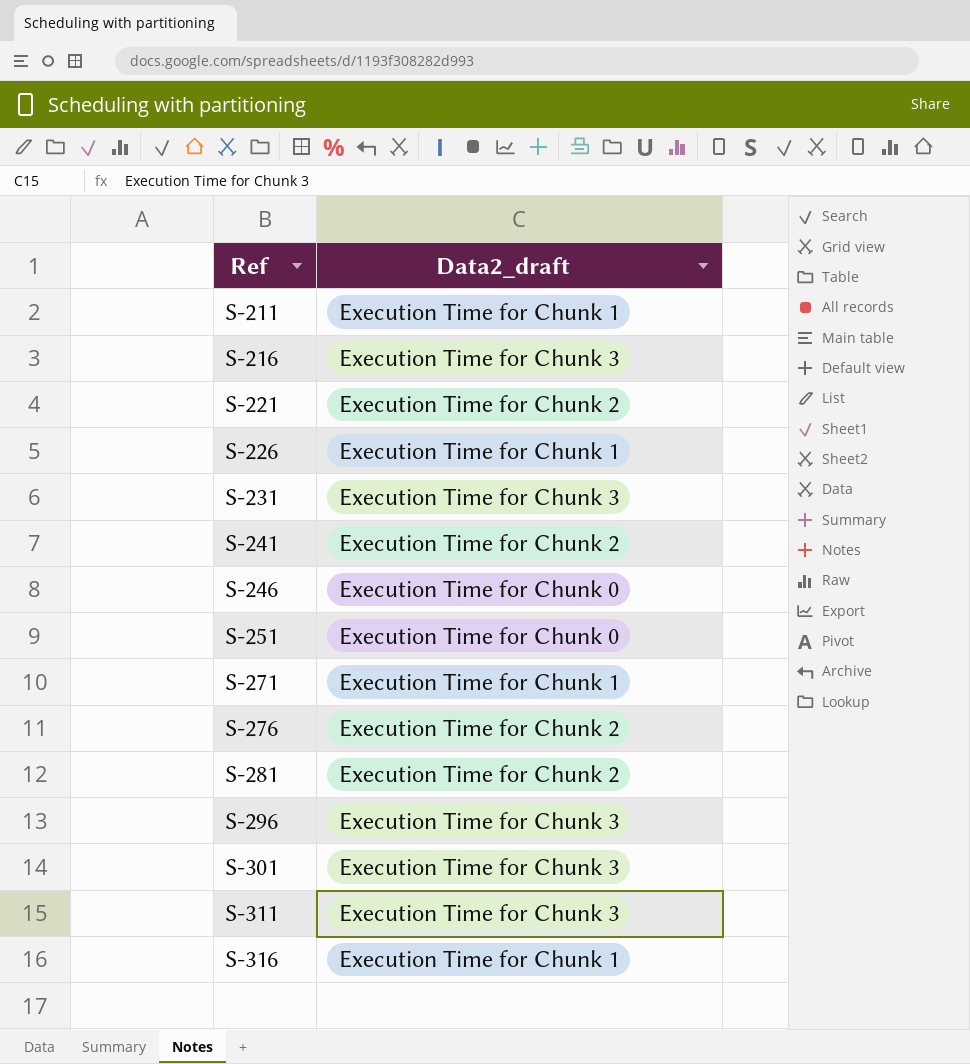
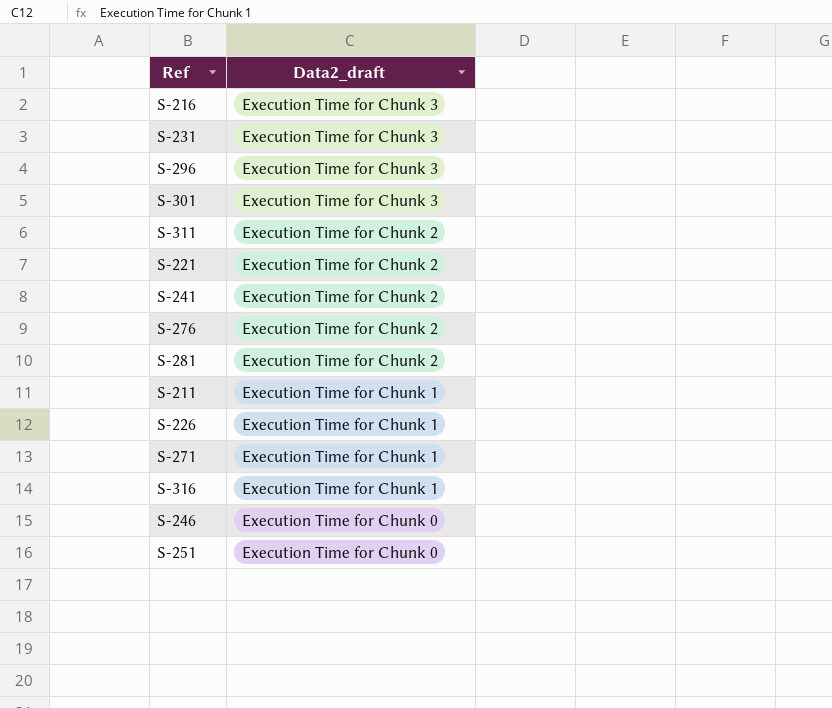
row order: Ref ascending -> Data2_draft descending
S-311 | Data2_draft: Execution Time for Chunk 3 -> Execution Time for Chunk 2

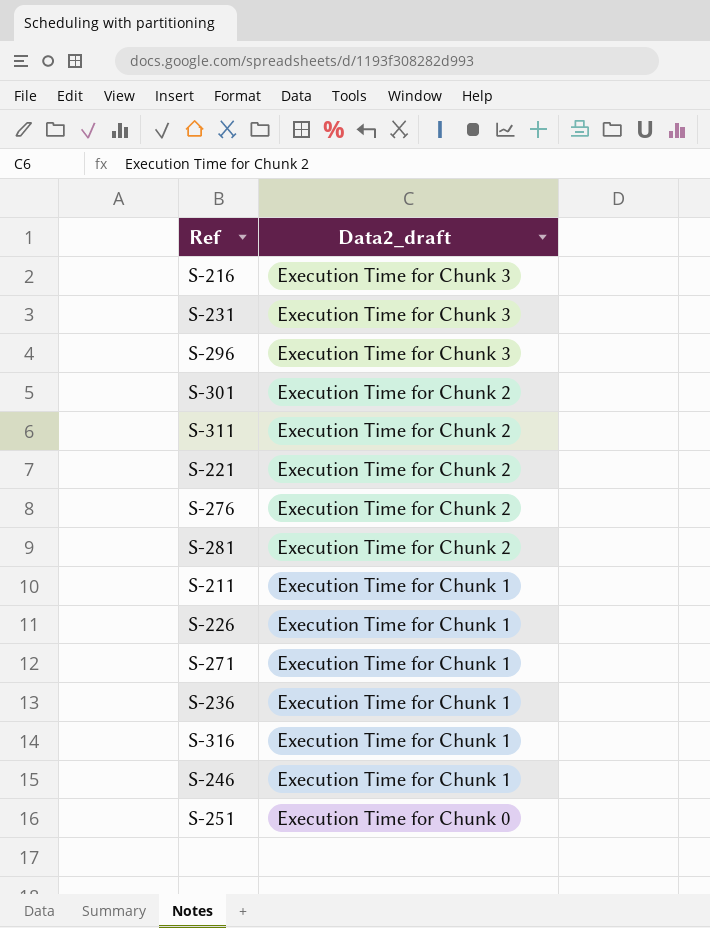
row S-241: Execution Time for Chunk 2 -> none
S-301 | Data2_draft: Execution Time for Chunk 3 -> Execution Time for Chunk 2
row S-236: none -> Execution Time for Chunk 1
S-246 | Data2_draft: Execution Time for Chunk 0 -> Execution Time for Chunk 1

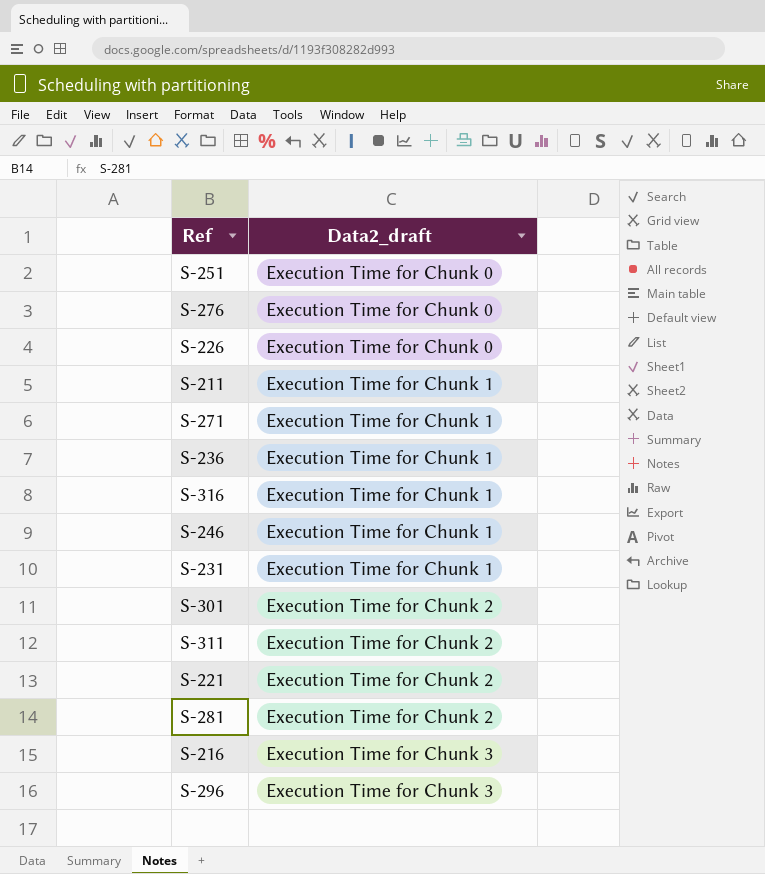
row order: Data2_draft descending -> Data2_draft ascending
S-276 | Data2_draft: Execution Time for Chunk 2 -> Execution Time for Chunk 0
S-226 | Data2_draft: Execution Time for Chunk 1 -> Execution Time for Chunk 0
S-231 | Data2_draft: Execution Time for Chunk 3 -> Execution Time for Chunk 1

